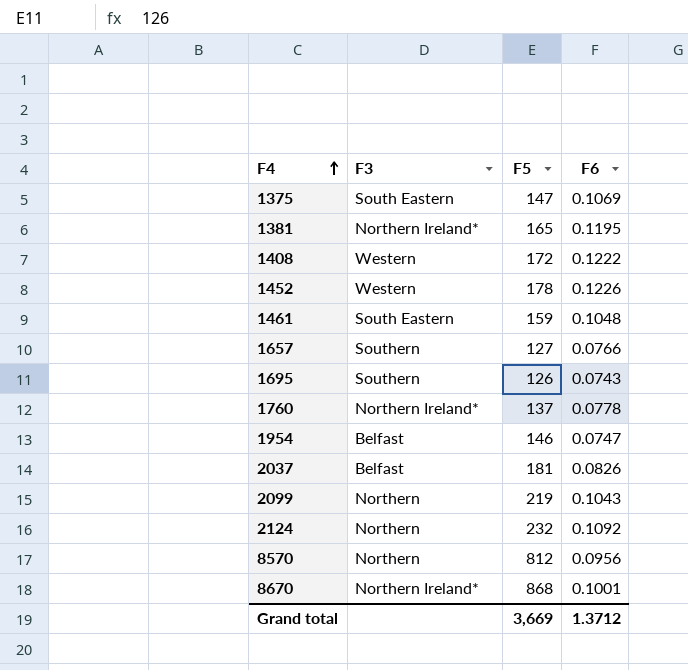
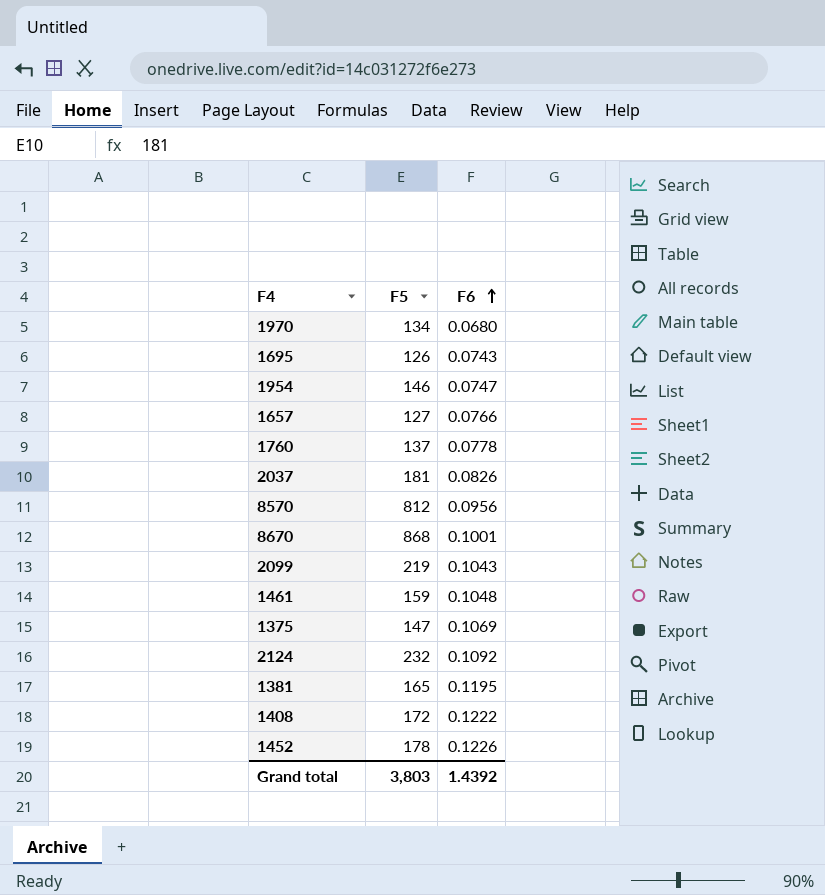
row order: F4 ascending -> F6 ascending
column F3 | position: 2 -> none
row 1970: none -> 134 | 0.0680
Grand total | F5: 3,669 -> 3,803
Grand total | F6: 1.3712 -> 1.4392

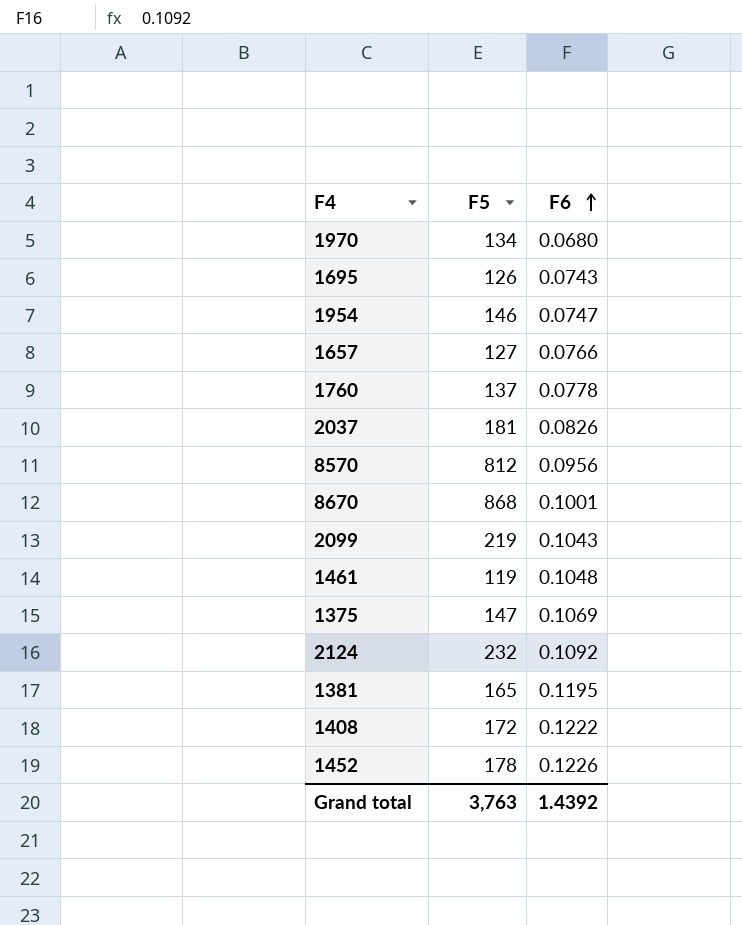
1461 | F5: 159 -> 119
Grand total | F5: 3,803 -> 3,763

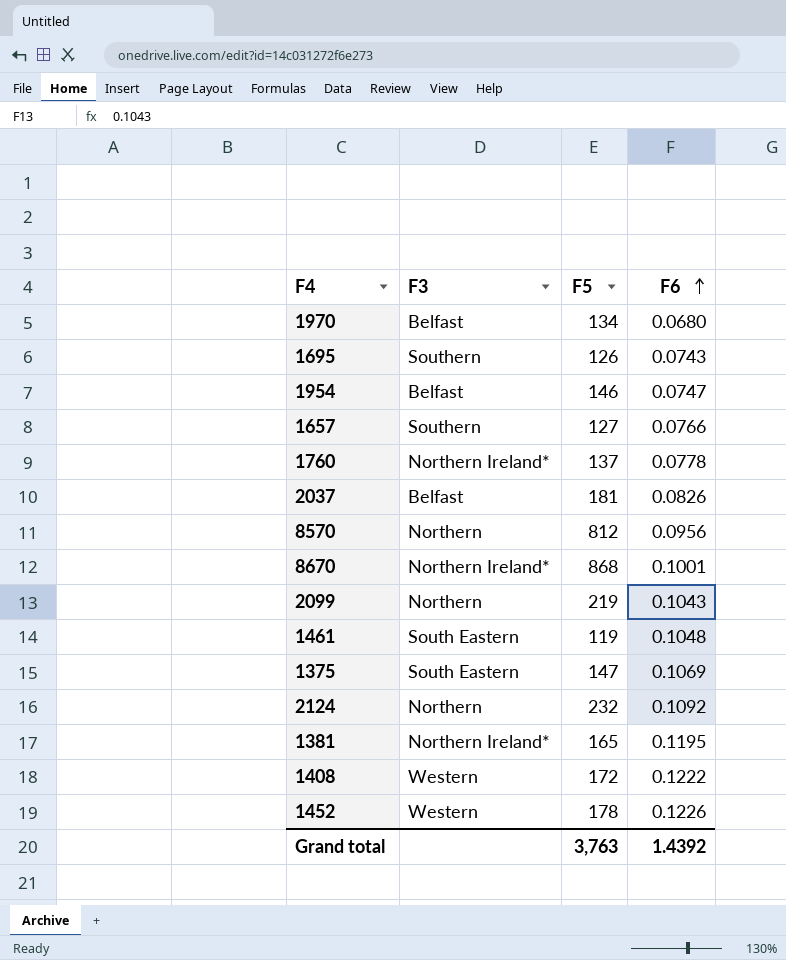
column F3 | position: none -> 2

